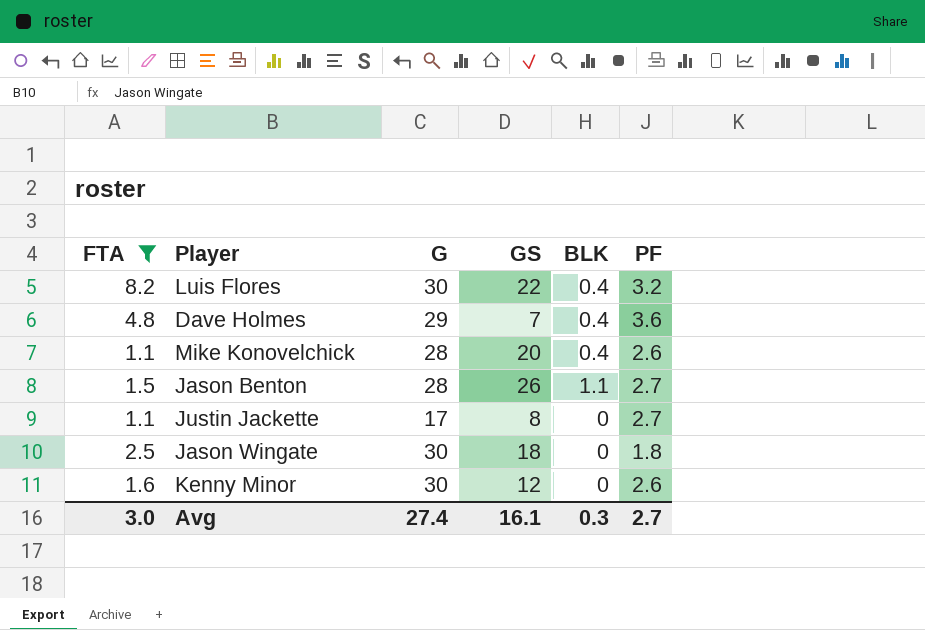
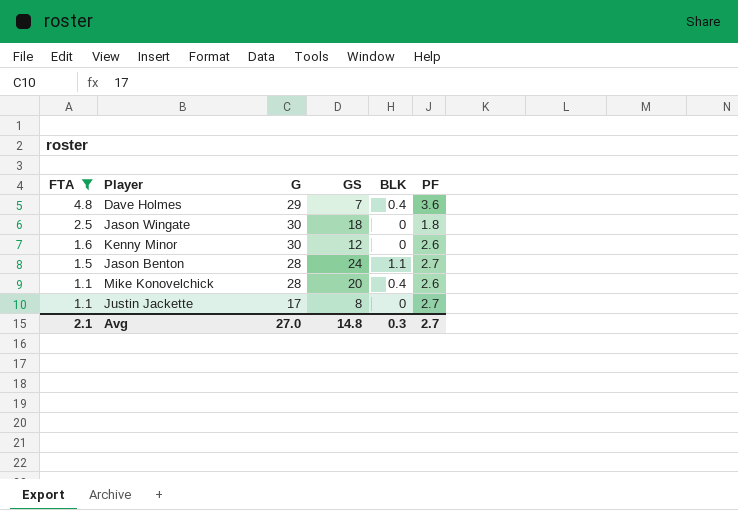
row order: none -> FTA descending
row Luis Flores: 8.2 | 30 | 22 | 0.4 | 3.2 -> none
Jason Benton | GS: 26 -> 24
Avg | FTA: 3.0 -> 2.1
Avg | G: 27.4 -> 27.0
Avg | GS: 16.1 -> 14.8

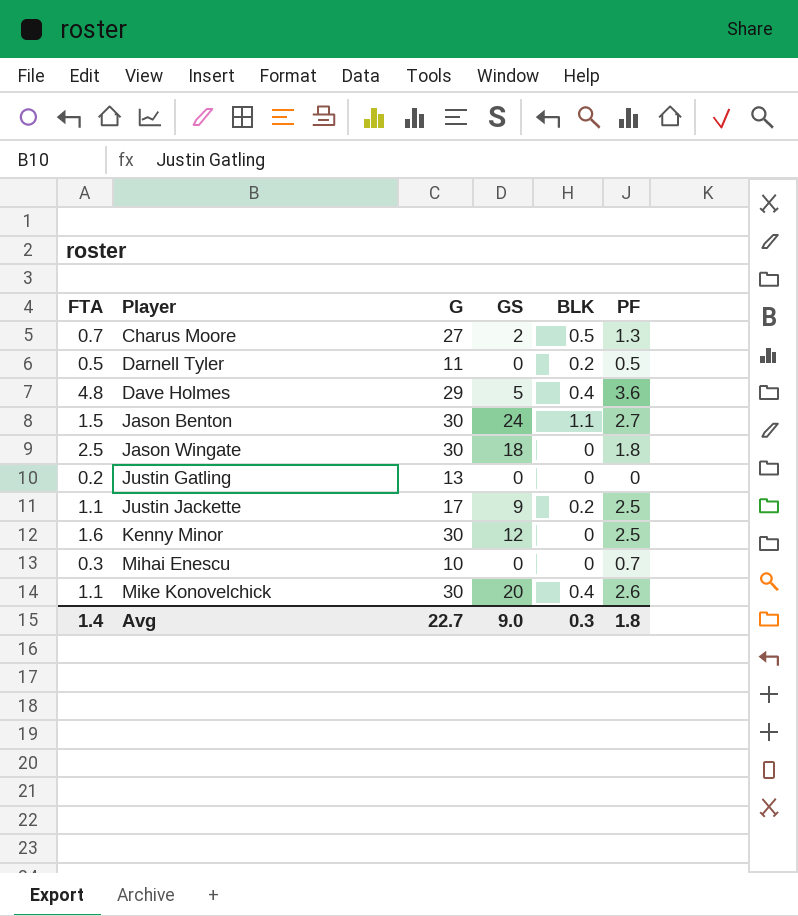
filter: FTA >= 1.1 -> none
row order: FTA descending -> Player ascending
Dave Holmes | GS: 7 -> 5
Jason Benton | G: 28 -> 30
Justin Jackette | GS: 8 -> 9
Justin Jackette | BLK: 0 -> 0.2
Justin Jackette | PF: 2.7 -> 2.5
Kenny Minor | PF: 2.6 -> 2.5
Mike Konovelchick | G: 28 -> 30
Avg | FTA: 2.1 -> 1.4
Avg | G: 27.0 -> 22.7
Avg | GS: 14.8 -> 9.0
Avg | PF: 2.7 -> 1.8

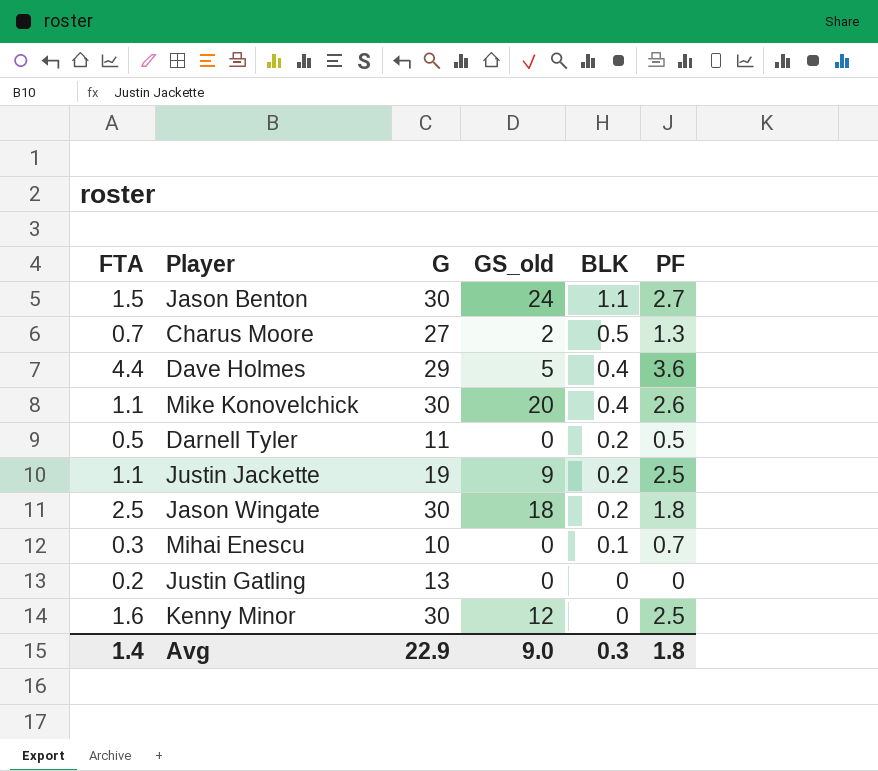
row order: Player ascending -> BLK descending
column name: GS -> GS_old
Dave Holmes | FTA: 4.8 -> 4.4
Justin Jackette | G: 17 -> 19
Jason Wingate | BLK: 0 -> 0.2
Mihai Enescu | BLK: 0 -> 0.1
Avg | G: 22.7 -> 22.9

